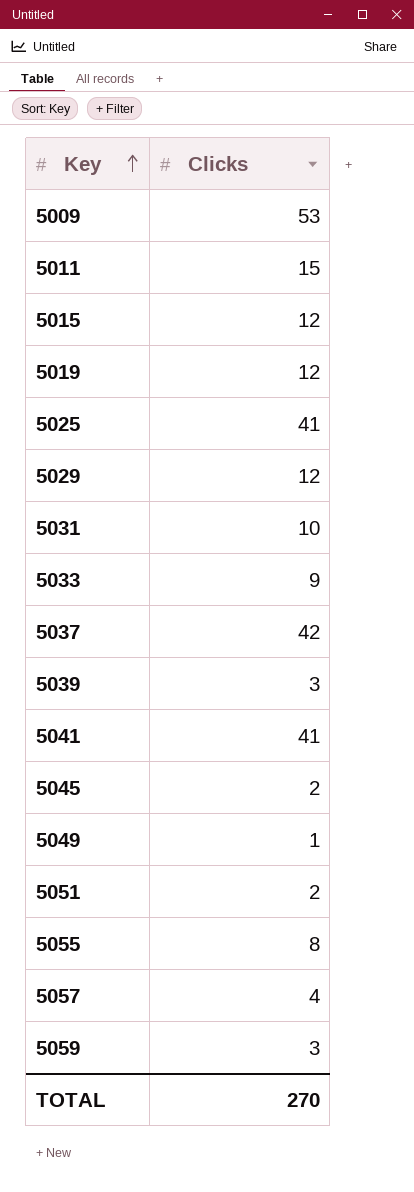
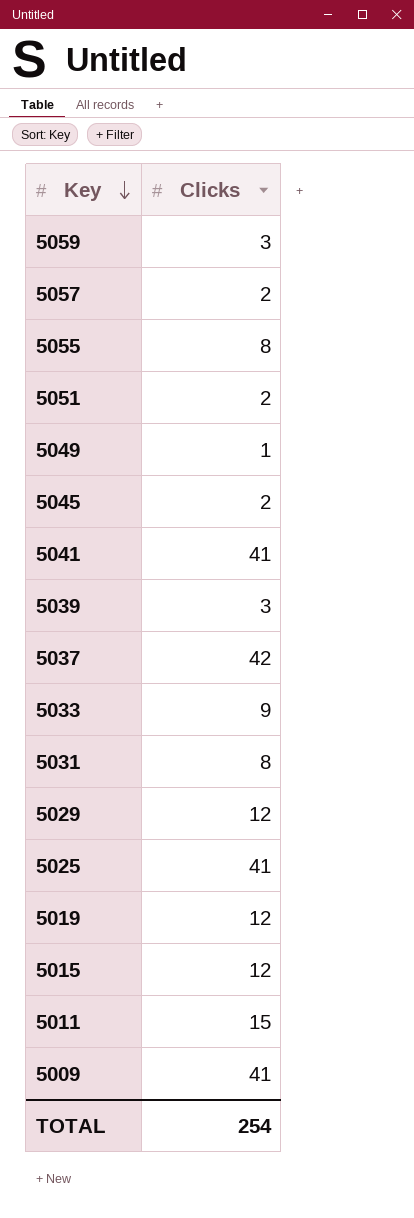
row order: Key ascending -> Key descending
5057 | Clicks: 4 -> 2
5031 | Clicks: 10 -> 8
5009 | Clicks: 53 -> 41
TOTAL | Clicks: 270 -> 254

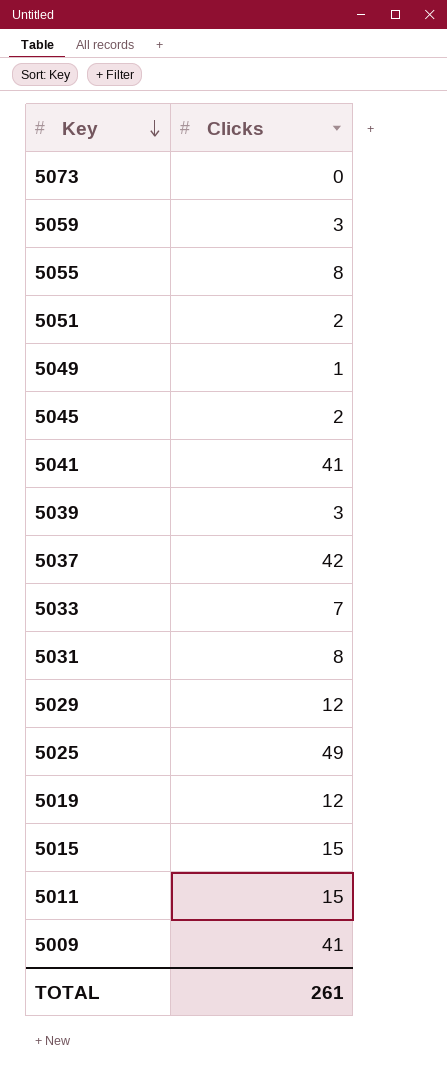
row 5057: 2 -> none
row 5073: none -> 0
5033 | Clicks: 9 -> 7
5025 | Clicks: 41 -> 49
5015 | Clicks: 12 -> 15
TOTAL | Clicks: 254 -> 261

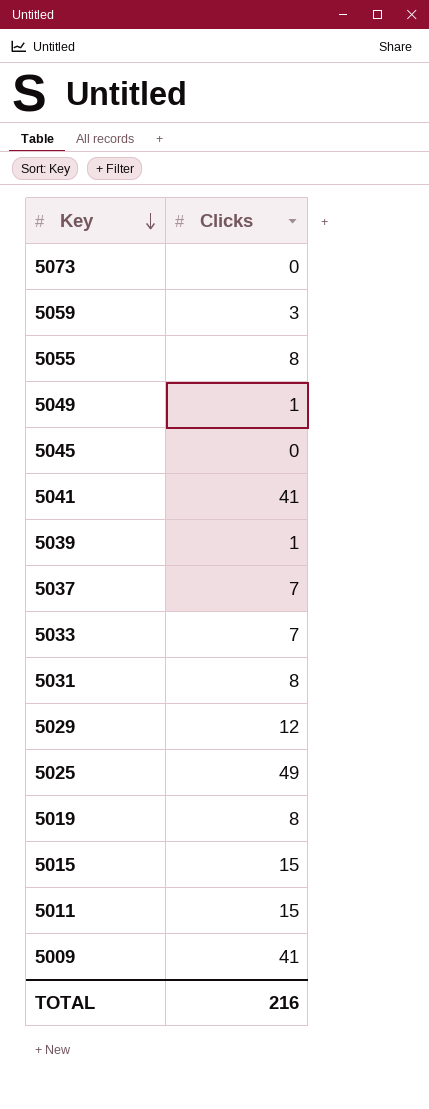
row 5051: 2 -> none
5045 | Clicks: 2 -> 0
5039 | Clicks: 3 -> 1
5037 | Clicks: 42 -> 7
5019 | Clicks: 12 -> 8
TOTAL | Clicks: 261 -> 216

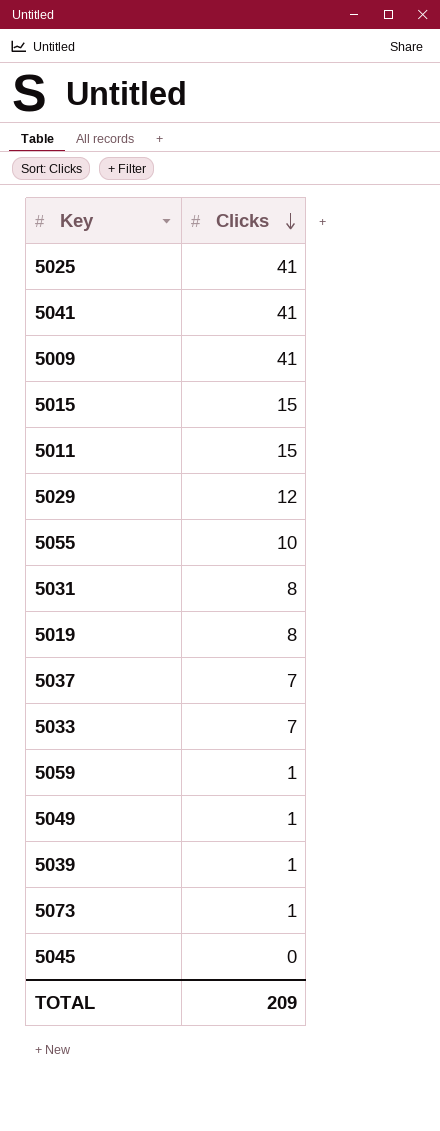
row order: Key descending -> Clicks descending
5025 | Clicks: 49 -> 41
5055 | Clicks: 8 -> 10
5059 | Clicks: 3 -> 1
5073 | Clicks: 0 -> 1
TOTAL | Clicks: 216 -> 209

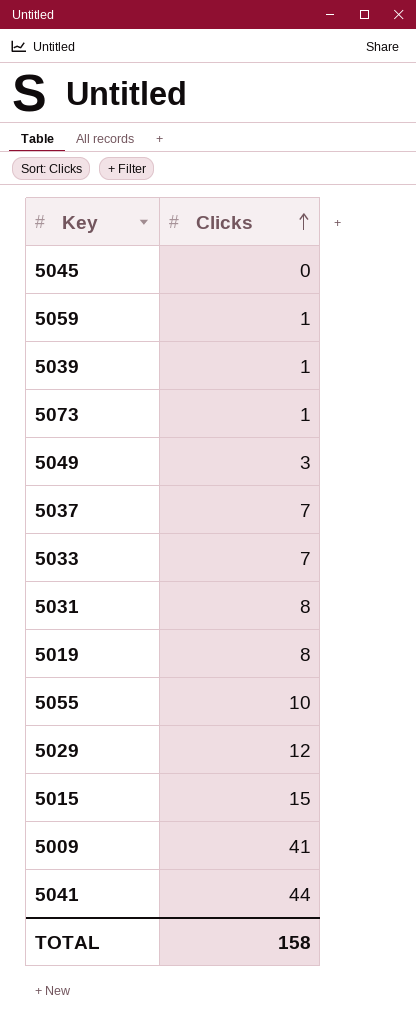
row order: Clicks descending -> Clicks ascending
row 5025: 41 -> none
row 5011: 15 -> none
5049 | Clicks: 1 -> 3
5041 | Clicks: 41 -> 44
TOTAL | Clicks: 209 -> 158

